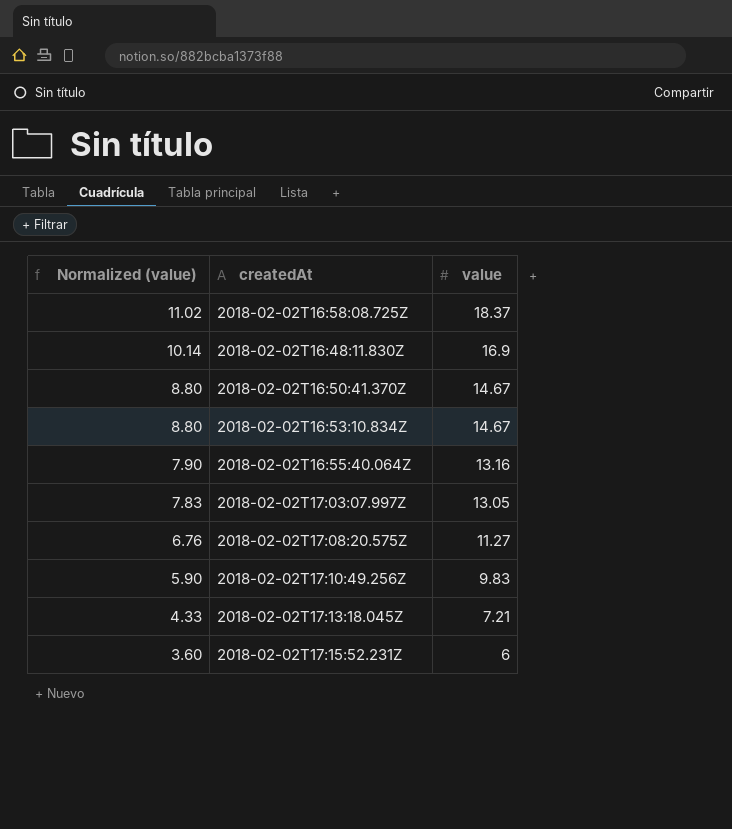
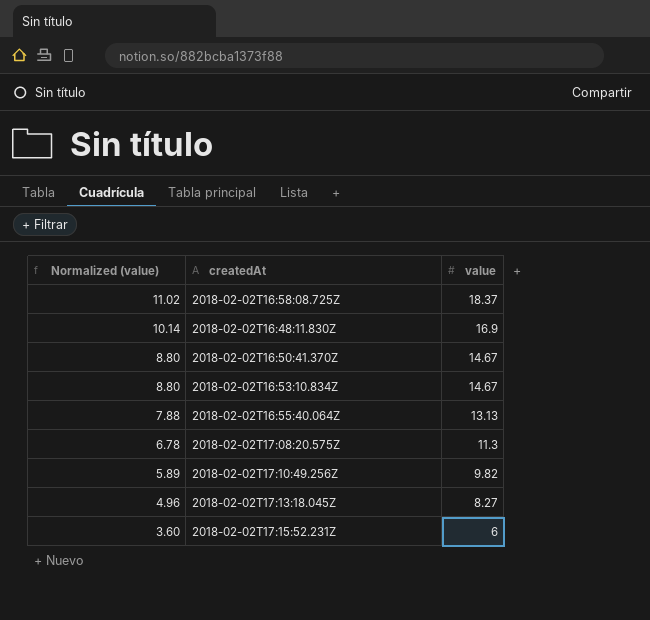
row 2018-02-02T17:03:07.997Z: 7.83 | 13.05 -> none
2018-02-02T16:55:40.064Z | Normalized (value): 7.90 -> 7.88
2018-02-02T16:55:40.064Z | value: 13.16 -> 13.13
2018-02-02T17:08:20.575Z | Normalized (value): 6.76 -> 6.78
2018-02-02T17:08:20.575Z | value: 11.27 -> 11.3
2018-02-02T17:10:49.256Z | Normalized (value): 5.90 -> 5.89
2018-02-02T17:10:49.256Z | value: 9.83 -> 9.82
2018-02-02T17:13:18.045Z | Normalized (value): 4.33 -> 4.96
2018-02-02T17:13:18.045Z | value: 7.21 -> 8.27

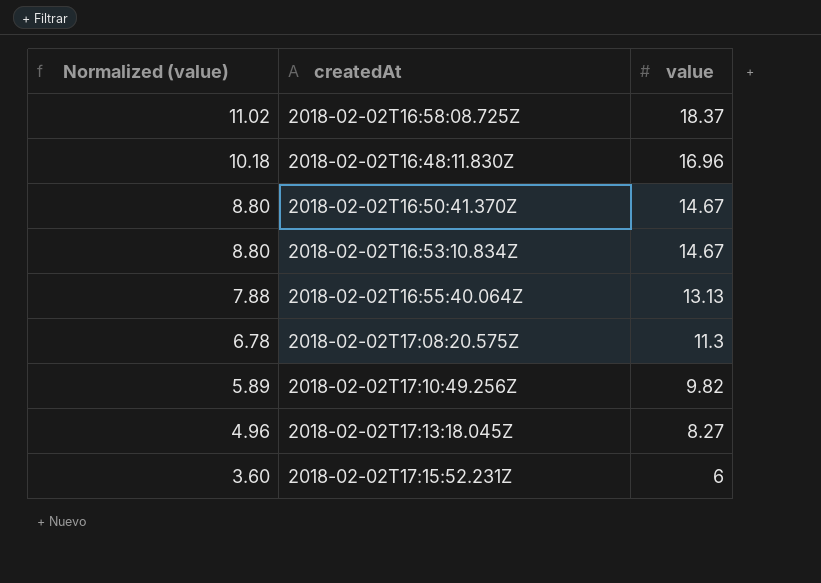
2018-02-02T16:48:11.830Z | Normalized (value): 10.14 -> 10.18
2018-02-02T16:48:11.830Z | value: 16.9 -> 16.96

